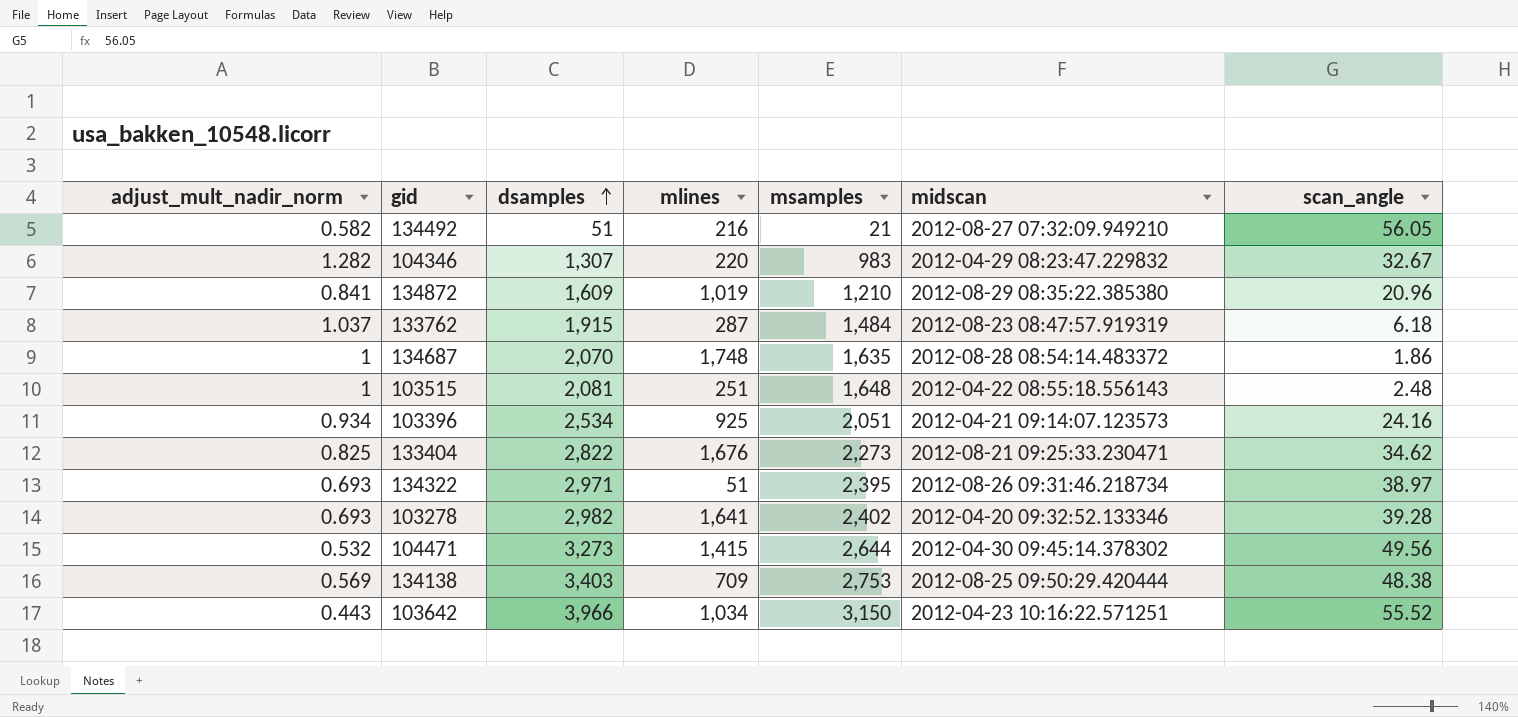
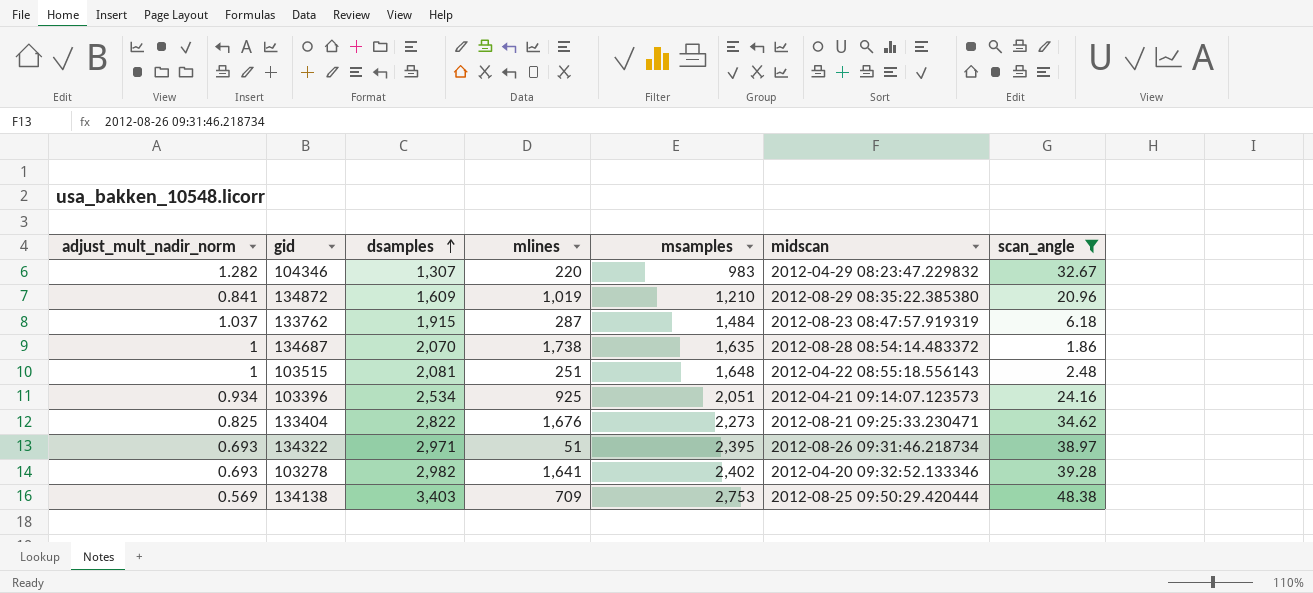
filter: none -> scan_angle <= 48.38
134687 | mlines: 1,748 -> 1,738

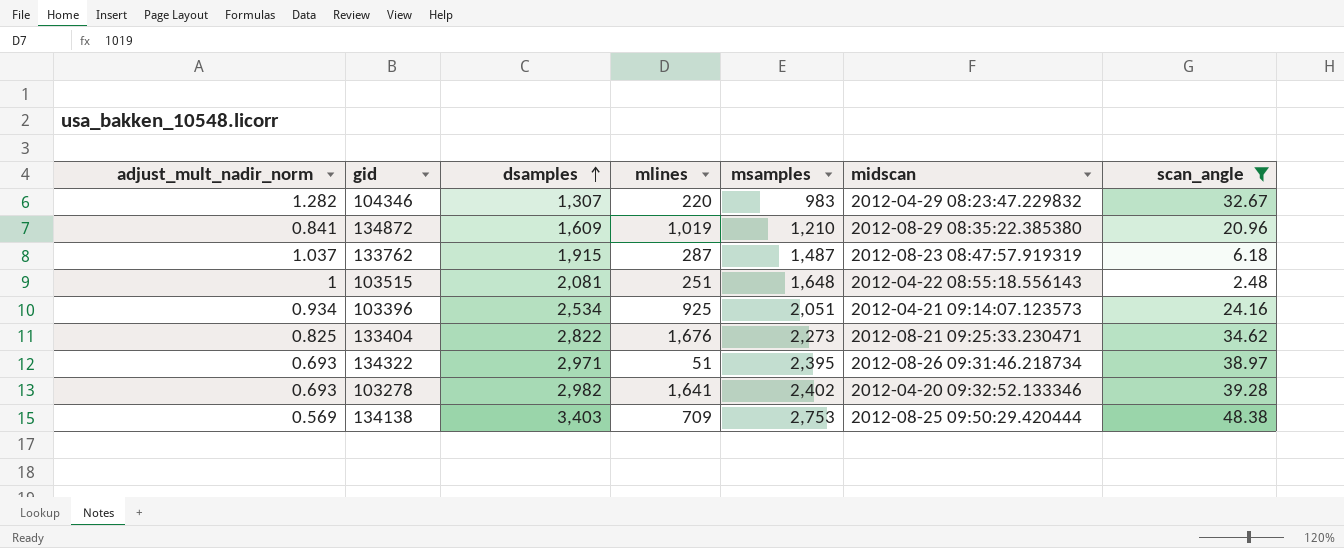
row 134687: 1 | 2,070 | 1,738 | 1,635 | 2012-08-28 08:54:14.483372 | 1.86 -> none
133762 | msamples: 1,484 -> 1,487

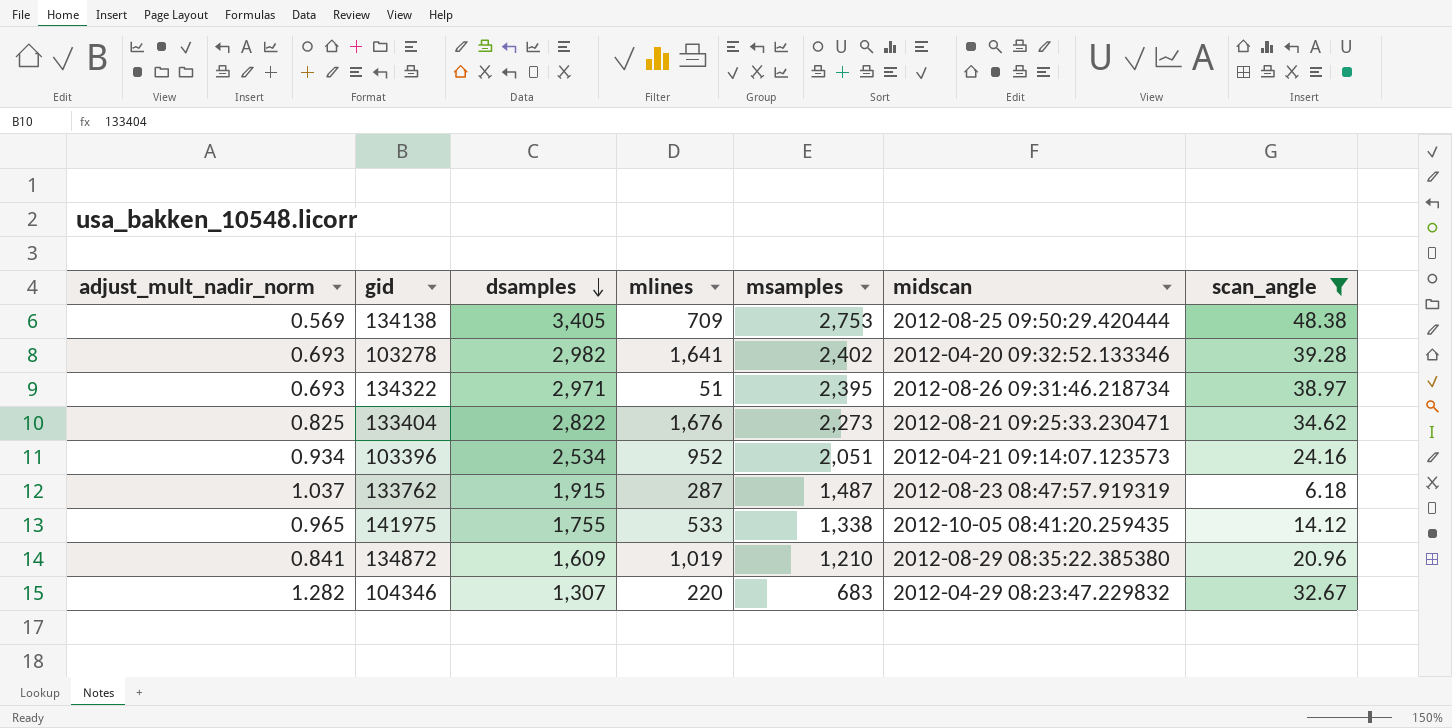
row order: dsamples ascending -> dsamples descending
row 103515: 1 | 2,081 | 251 | 1,648 | 2012-04-22 08:55:18.556143 | 2.48 -> none
134138 | dsamples: 3,403 -> 3,405
103396 | mlines: 925 -> 952
row 141975: none -> 0.965 | 1,755 | 533 | 1,338 | 2012-10-05 08:41:20.259435 | 14.12
104346 | msamples: 983 -> 683

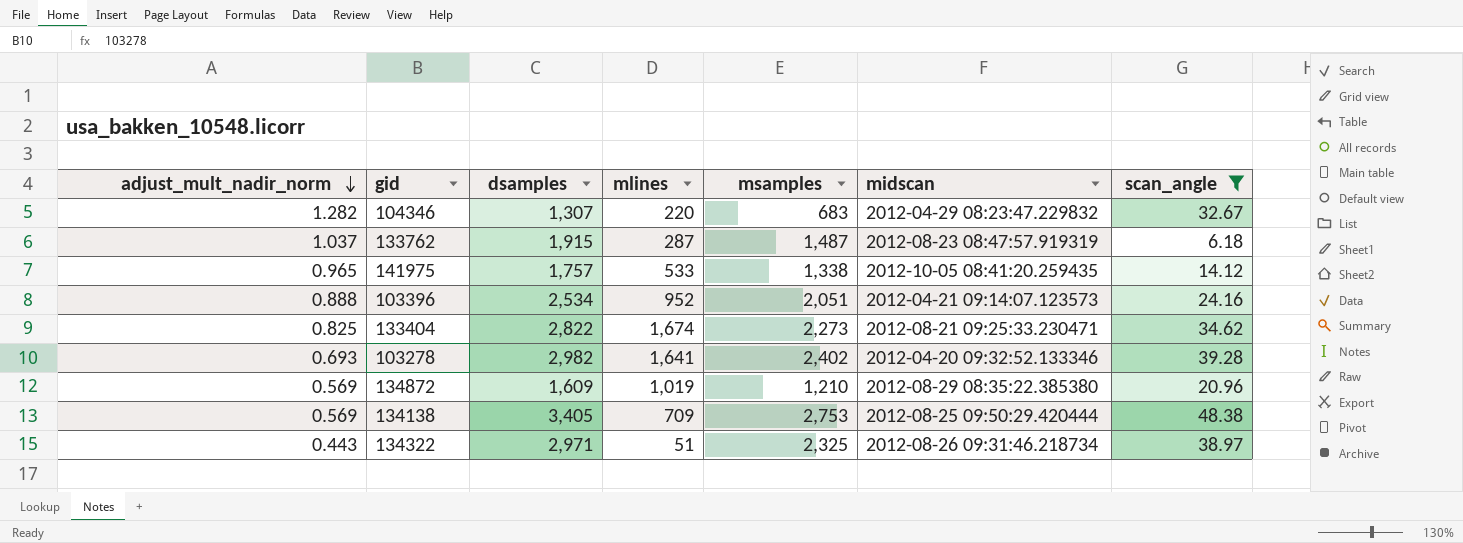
row order: dsamples descending -> adjust_mult_nadir_norm descending
141975 | dsamples: 1,755 -> 1,757
103396 | adjust_mult_nadir_norm: 0.934 -> 0.888
133404 | mlines: 1,676 -> 1,674
134872 | adjust_mult_nadir_norm: 0.841 -> 0.569
134322 | adjust_mult_nadir_norm: 0.693 -> 0.443
134322 | msamples: 2,395 -> 2,325

